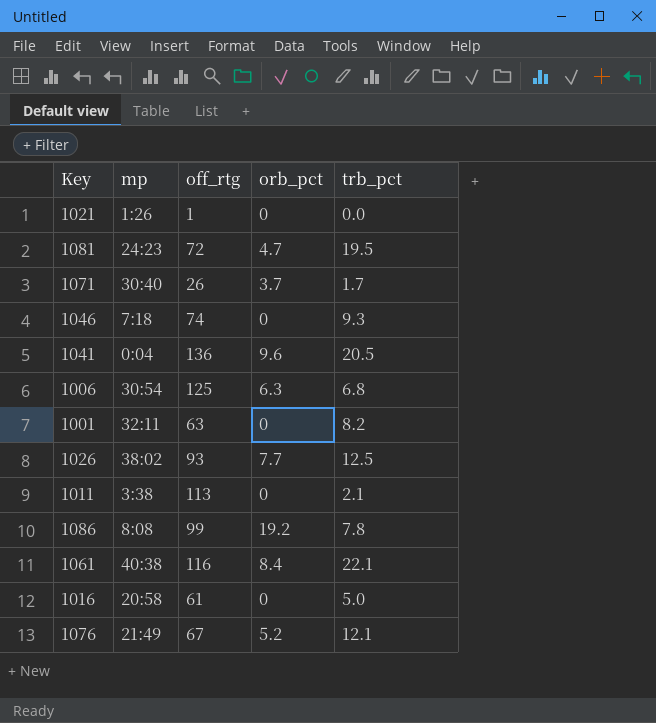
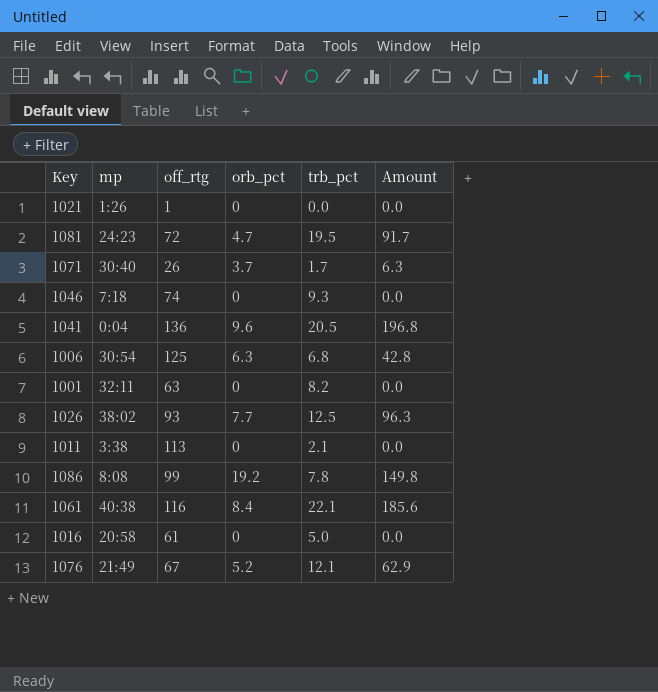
column Amount | formula: none -> [orb_pct] * [trb_pct]

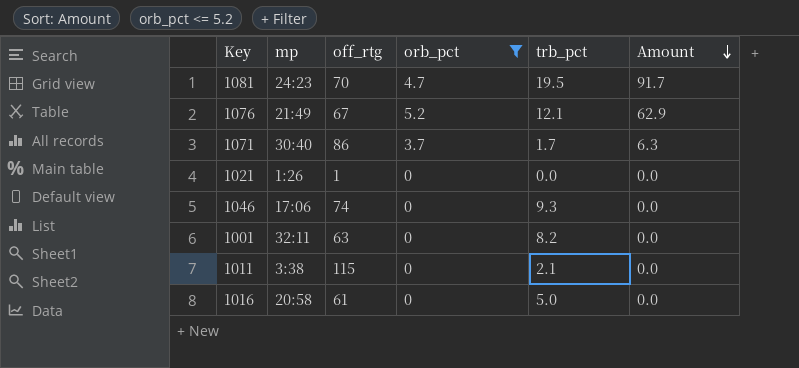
filter: none -> orb_pct <= 5.2
row order: none -> Amount descending
1081 | off_rtg: 72 -> 70
1071 | off_rtg: 26 -> 86
1046 | mp: 7:18 -> 17:06
1011 | off_rtg: 113 -> 115

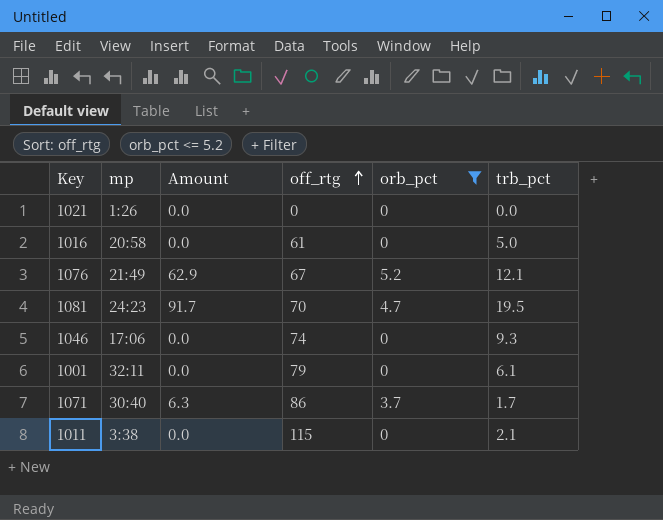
row order: Amount descending -> off_rtg ascending
column Amount | position: 6 -> 3
1021 | off_rtg: 1 -> 0
1001 | off_rtg: 63 -> 79
1001 | trb_pct: 8.2 -> 6.1

